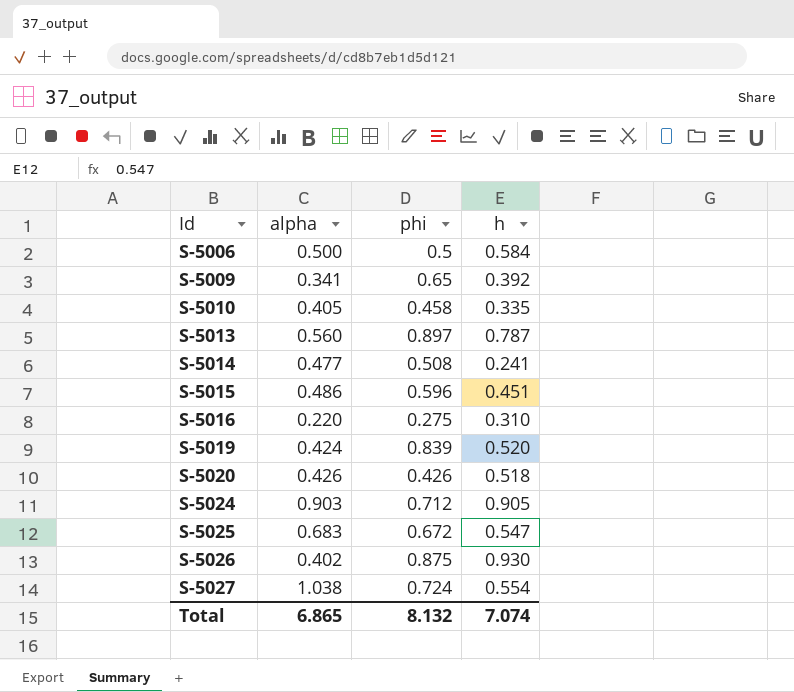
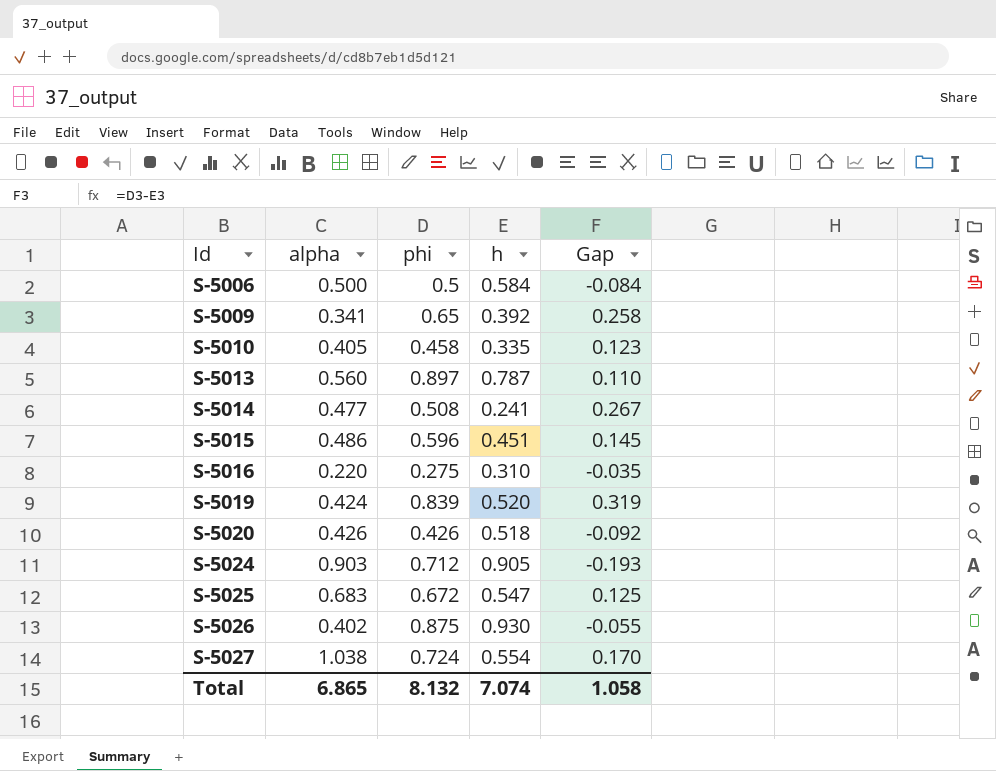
column Gap | formula: none -> [phi] - [h]

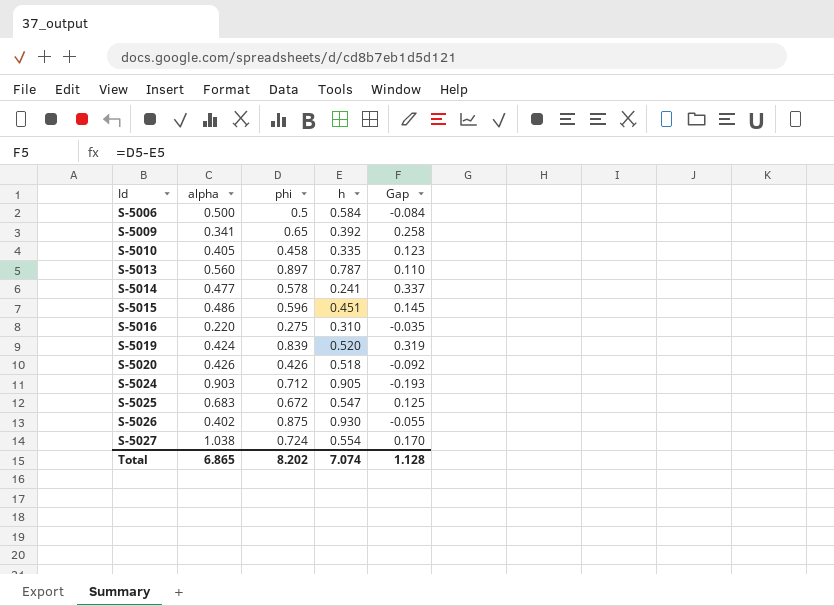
S-5014 | phi: 0.508 -> 0.578
S-5014 | Gap: 0.267 -> 0.337
Total | phi: 8.132 -> 8.202
Total | Gap: 1.058 -> 1.128

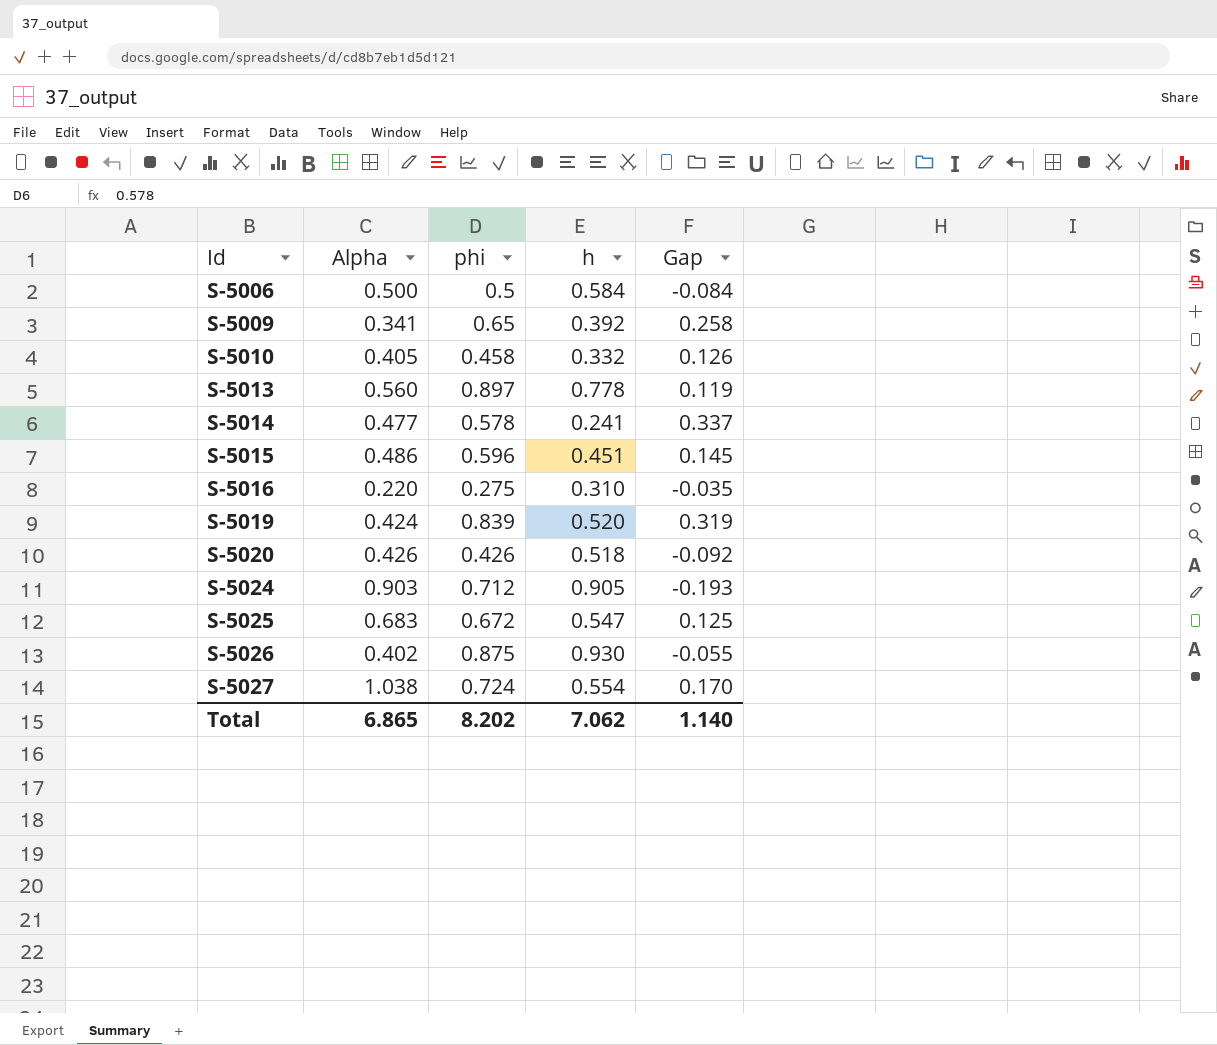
column name: alpha -> Alpha
S-5010 | h: 0.335 -> 0.332
S-5010 | Gap: 0.123 -> 0.126
S-5013 | h: 0.787 -> 0.778
S-5013 | Gap: 0.110 -> 0.119
Total | h: 7.074 -> 7.062
Total | Gap: 1.128 -> 1.140

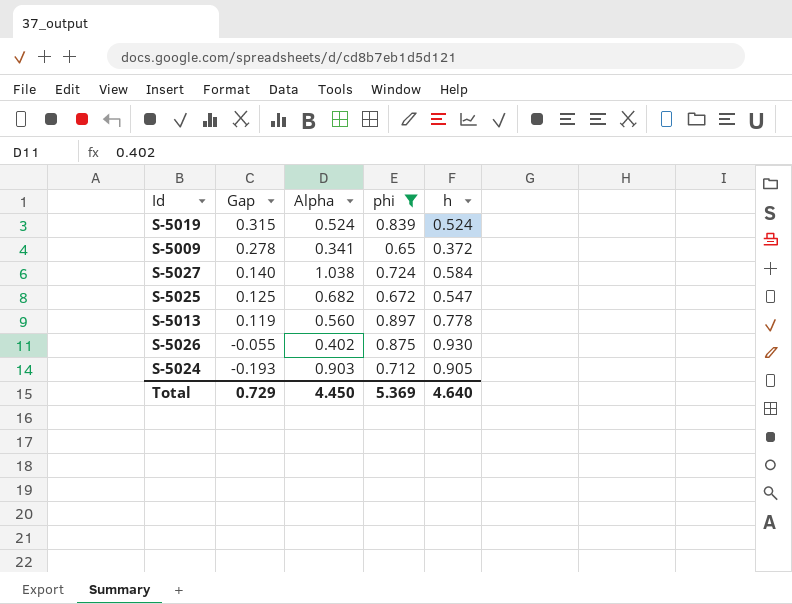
filter: none -> phi >= 0.65
row order: Id ascending -> Gap descending
column Gap | position: 5 -> 2
S-5019 | Gap: 0.319 -> 0.315
S-5019 | Alpha: 0.424 -> 0.524
S-5019 | h: 0.520 -> 0.524
S-5009 | Gap: 0.258 -> 0.278
S-5009 | h: 0.392 -> 0.372
S-5027 | Gap: 0.170 -> 0.140
S-5027 | h: 0.554 -> 0.584
S-5025 | Alpha: 0.683 -> 0.682
Total | Gap: 1.140 -> 0.729
Total | Alpha: 6.865 -> 4.450
Total | phi: 8.202 -> 5.369
Total | h: 7.062 -> 4.640

